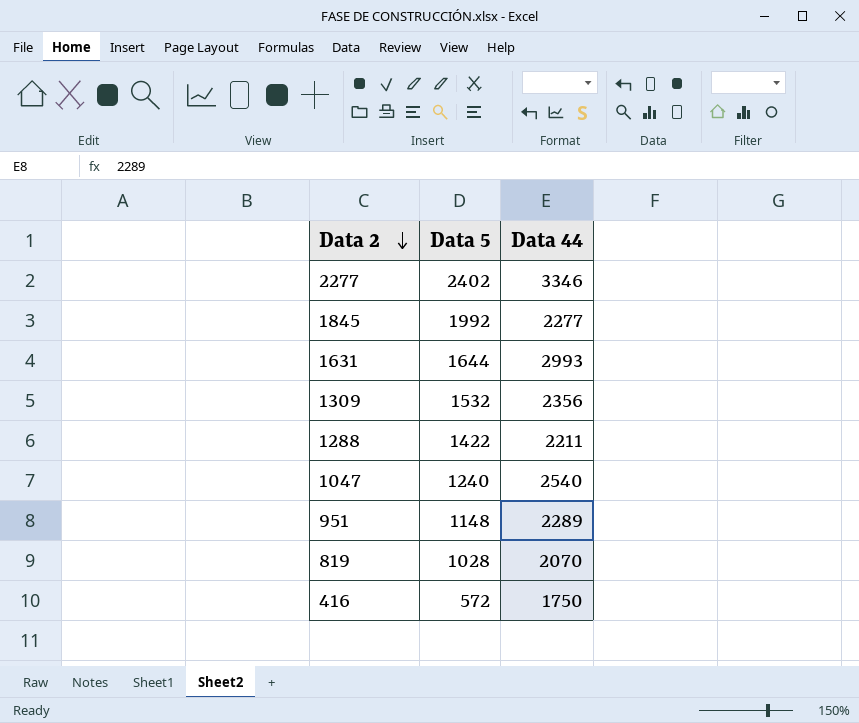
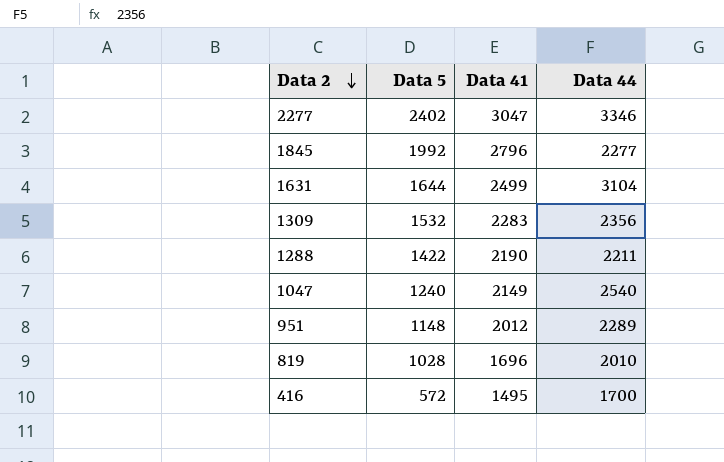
column Data 41 | position: none -> 3
1631 | Data 44: 2993 -> 3104
819 | Data 44: 2070 -> 2010
416 | Data 44: 1750 -> 1700

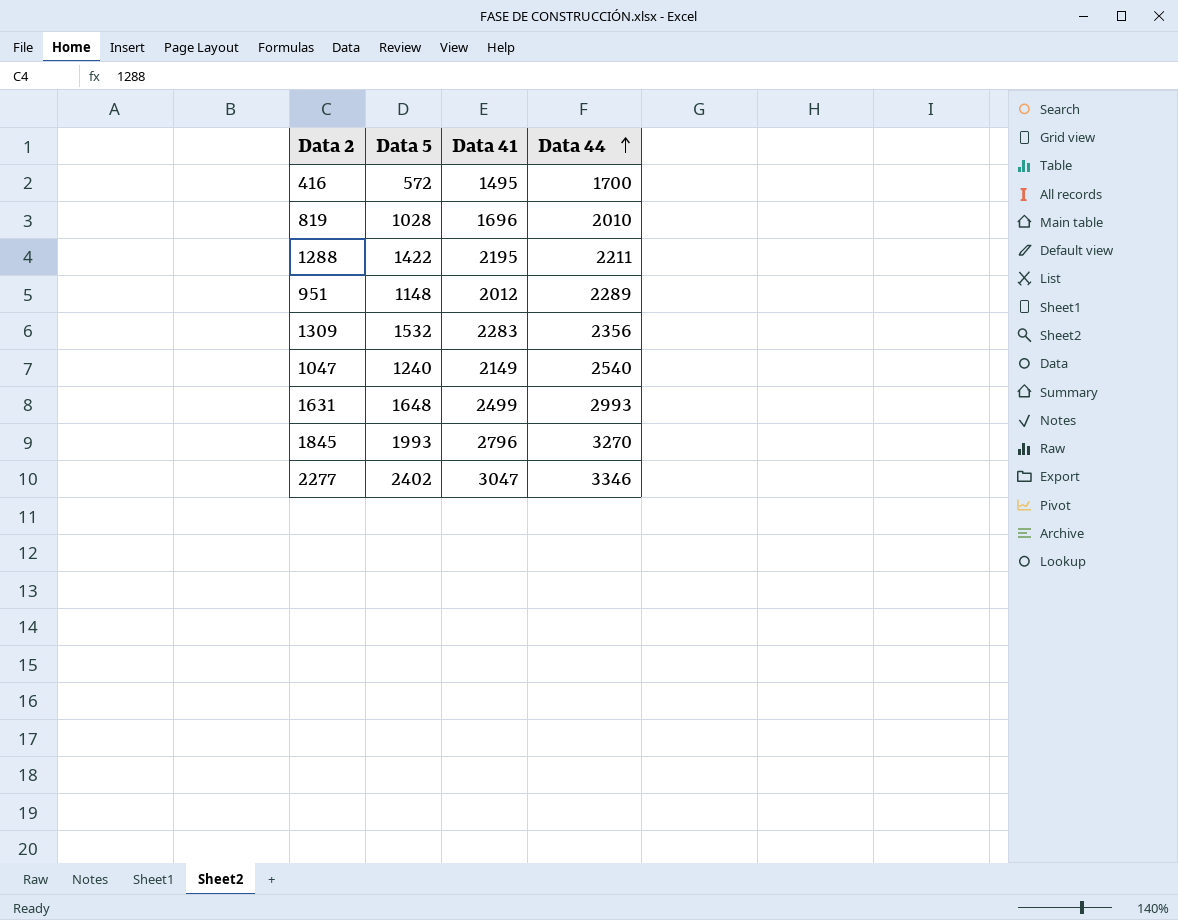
row order: Data 2 descending -> Data 44 ascending
1288 | Data 41: 2190 -> 2195
1631 | Data 5: 1644 -> 1648
1631 | Data 44: 3104 -> 2993
1845 | Data 5: 1992 -> 1993
1845 | Data 44: 2277 -> 3270

